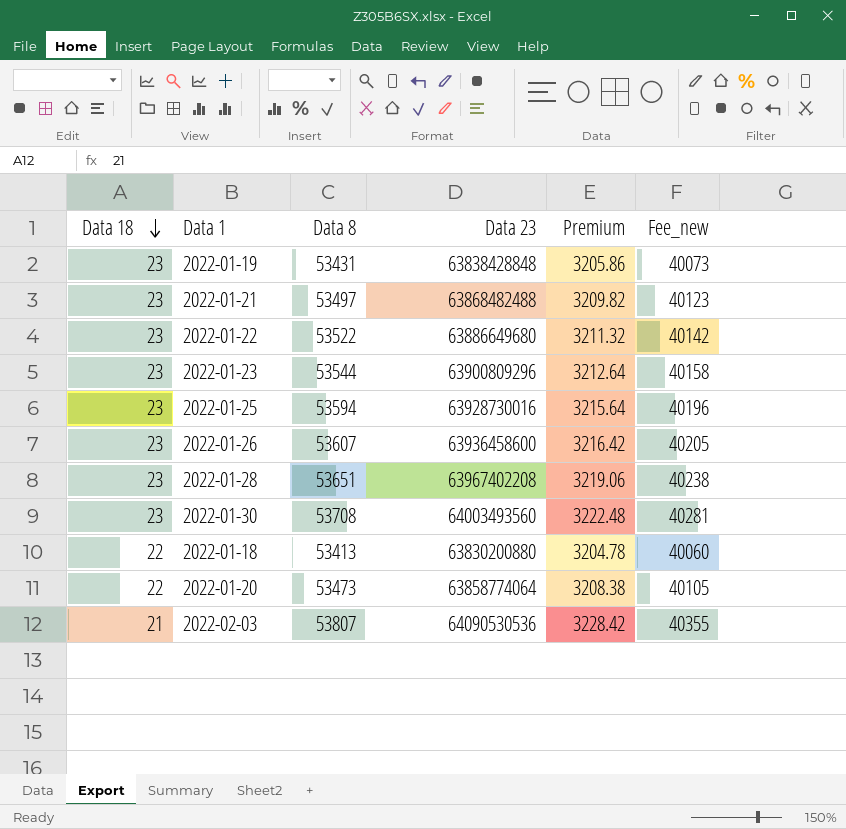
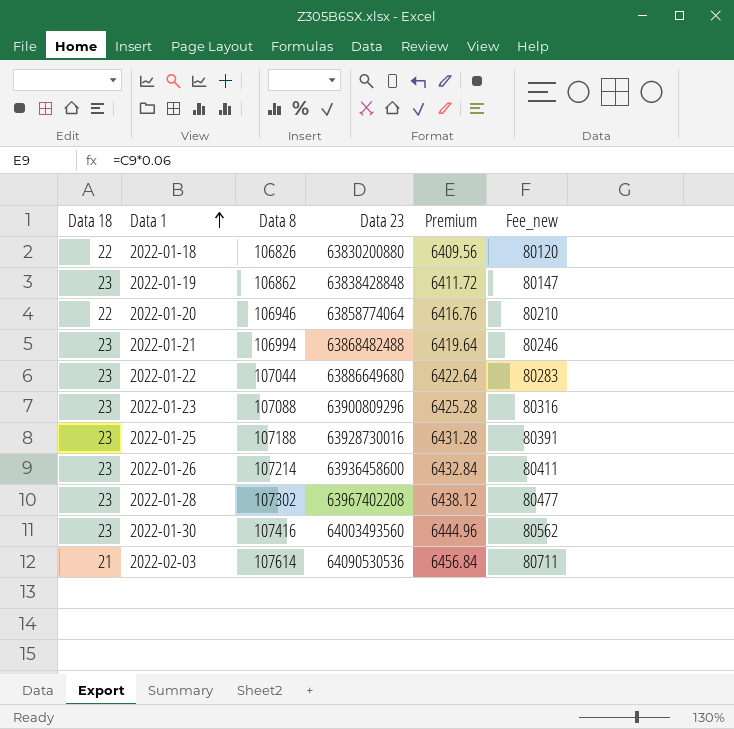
row order: Data 18 descending -> Data 1 ascending
2022-01-18 | Data 8: 53413 -> 106826
2022-01-18 | Premium: 3204.78 -> 6409.56
2022-01-18 | Fee_new: 40060 -> 80120
2022-01-19 | Data 8: 53431 -> 106862
2022-01-19 | Premium: 3205.86 -> 6411.72
2022-01-19 | Fee_new: 40073 -> 80147
2022-01-20 | Data 8: 53473 -> 106946
2022-01-20 | Premium: 3208.38 -> 6416.76
2022-01-20 | Fee_new: 40105 -> 80210
2022-01-21 | Data 8: 53497 -> 106994
2022-01-21 | Premium: 3209.82 -> 6419.64
2022-01-21 | Fee_new: 40123 -> 80246
2022-01-22 | Data 8: 53522 -> 107044
2022-01-22 | Premium: 3211.32 -> 6422.64
2022-01-22 | Fee_new: 40142 -> 80283
2022-01-23 | Data 8: 53544 -> 107088
2022-01-23 | Premium: 3212.64 -> 6425.28
2022-01-23 | Fee_new: 40158 -> 80316
2022-01-25 | Data 8: 53594 -> 107188
2022-01-25 | Premium: 3215.64 -> 6431.28
2022-01-25 | Fee_new: 40196 -> 80391
2022-01-26 | Data 8: 53607 -> 107214
2022-01-26 | Premium: 3216.42 -> 6432.84
2022-01-26 | Fee_new: 40205 -> 80411
2022-01-28 | Data 8: 53651 -> 107302
2022-01-28 | Premium: 3219.06 -> 6438.12
2022-01-28 | Fee_new: 40238 -> 80477
2022-01-30 | Data 8: 53708 -> 107416
2022-01-30 | Premium: 3222.48 -> 6444.96
2022-01-30 | Fee_new: 40281 -> 80562
2022-02-03 | Data 8: 53807 -> 107614
2022-02-03 | Premium: 3228.42 -> 6456.84
2022-02-03 | Fee_new: 40355 -> 80711

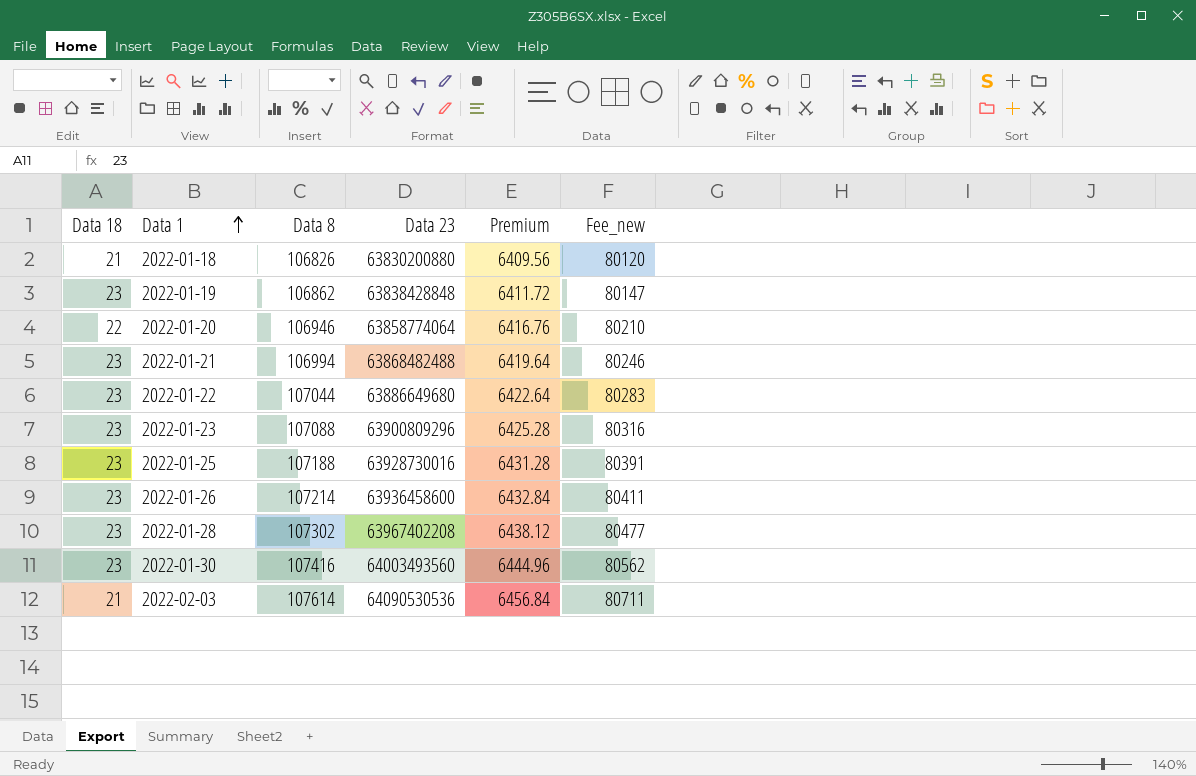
2022-01-18 | Data 18: 22 -> 21

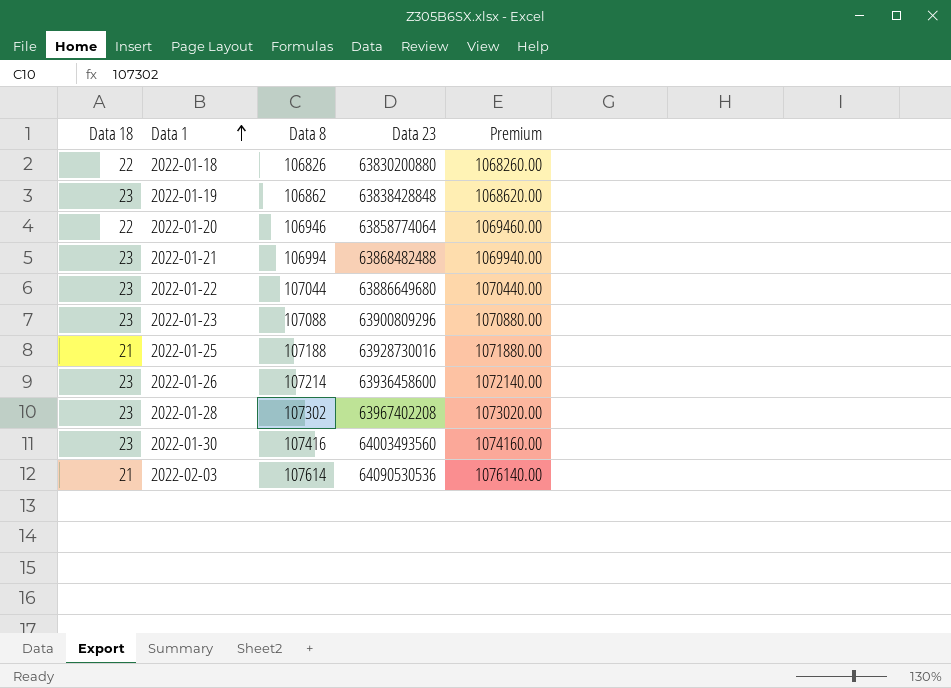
column Fee_new | formula: [Data 8] * 0.75 -> none
column Premium | formula: [Data 8] * 0.06 -> [Data 8] * 10
2022-01-18 | Data 18: 21 -> 22
2022-01-25 | Data 18: 23 -> 21

